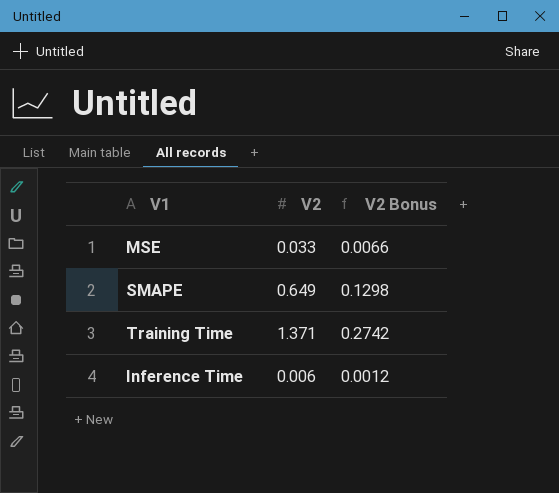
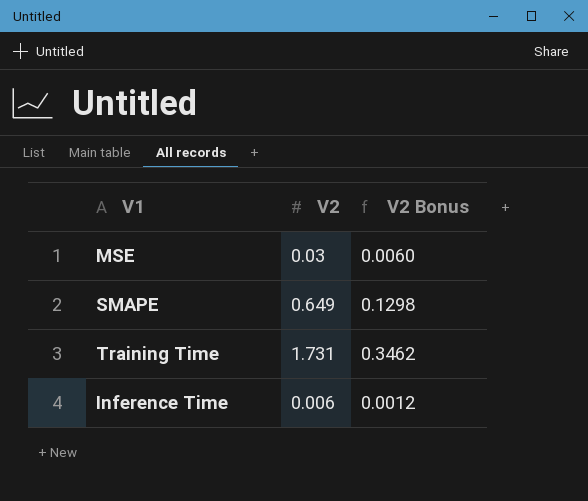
MSE | V2: 0.033 -> 0.03
MSE | V2 Bonus: 0.0066 -> 0.0060
Training Time | V2: 1.371 -> 1.731
Training Time | V2 Bonus: 0.2742 -> 0.3462

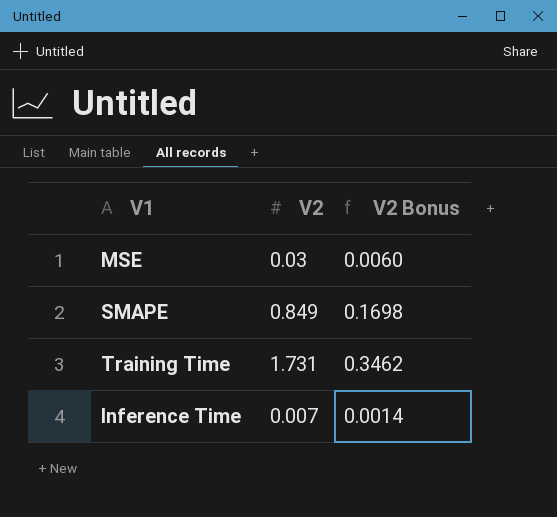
SMAPE | V2: 0.649 -> 0.849
SMAPE | V2 Bonus: 0.1298 -> 0.1698
Inference Time | V2: 0.006 -> 0.007
Inference Time | V2 Bonus: 0.0012 -> 0.0014

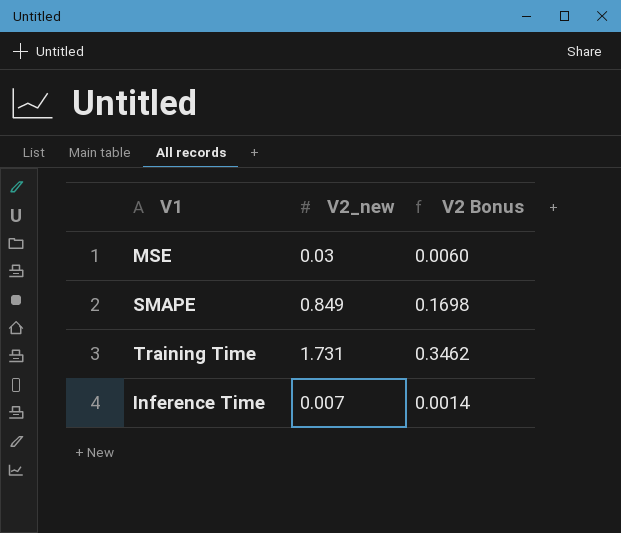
column name: V2 -> V2_new

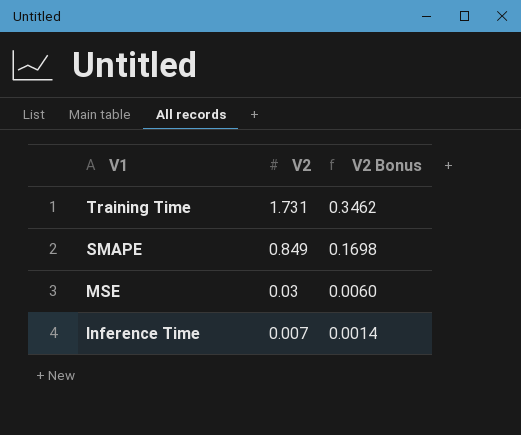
row order: none -> V1 descending
column name: V2_new -> V2

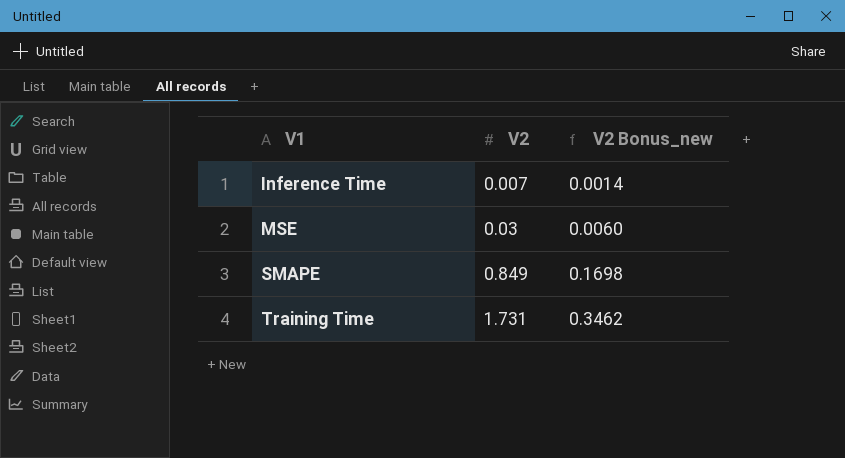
row order: V1 descending -> V1 ascending
column name: V2 Bonus -> V2 Bonus_new

